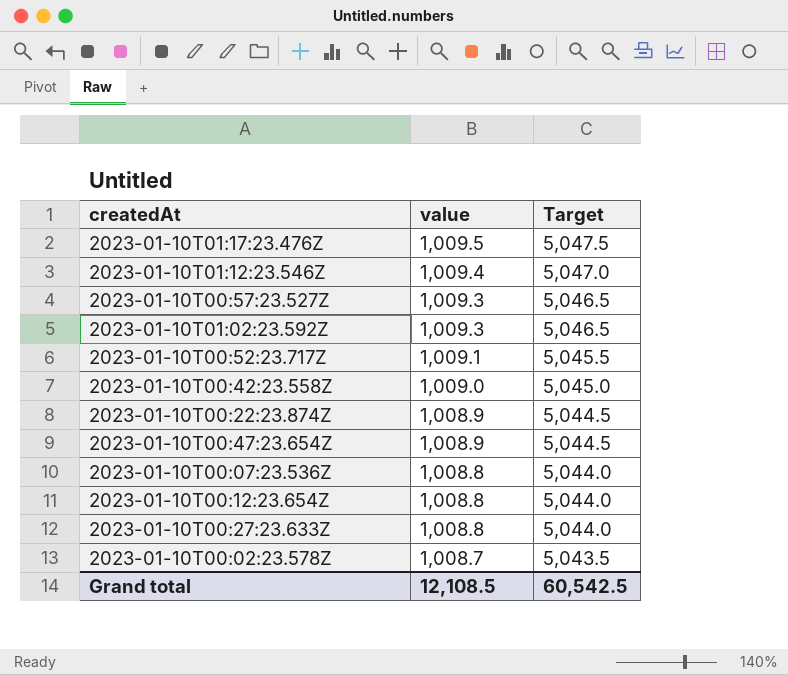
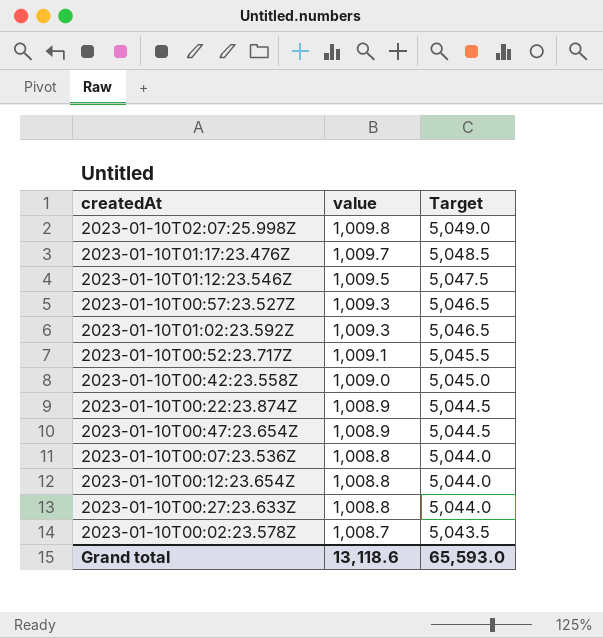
row 2023-01-10T02:07:25.998Z: none -> 1,009.8 | 5,049.0
2023-01-10T01:17:23.476Z | value: 1,009.5 -> 1,009.7
2023-01-10T01:17:23.476Z | Target: 5,047.5 -> 5,048.5
2023-01-10T01:12:23.546Z | value: 1,009.4 -> 1,009.5
2023-01-10T01:12:23.546Z | Target: 5,047.0 -> 5,047.5
Grand total | value: 12,108.5 -> 13,118.6
Grand total | Target: 60,542.5 -> 65,593.0

